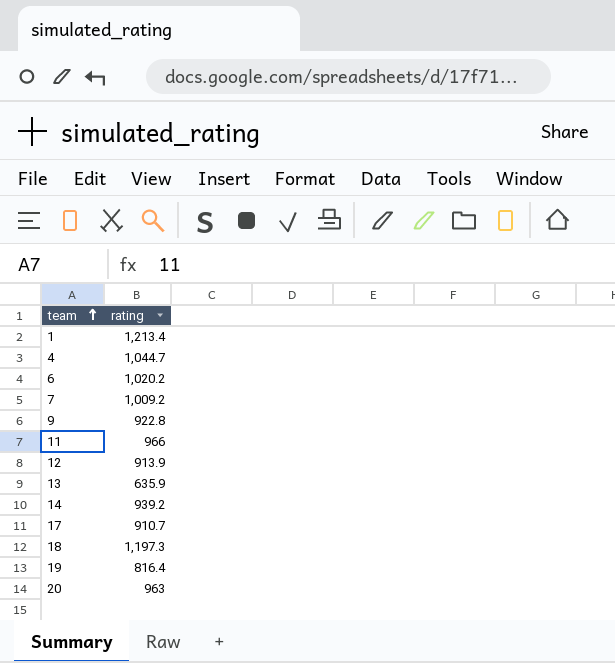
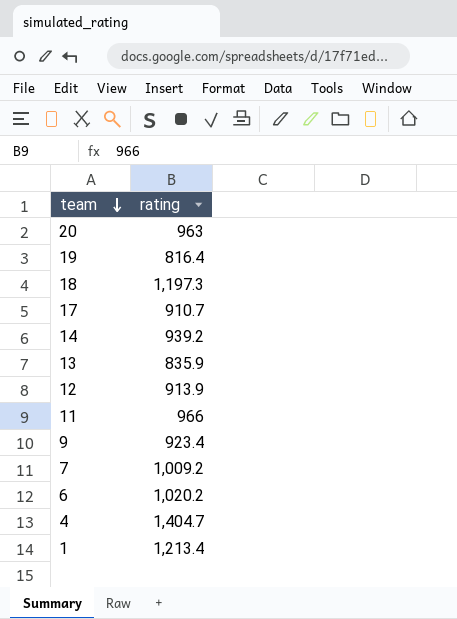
row order: team ascending -> team descending
13 | rating: 635.9 -> 835.9
9 | rating: 922.8 -> 923.4
4 | rating: 1,044.7 -> 1,404.7

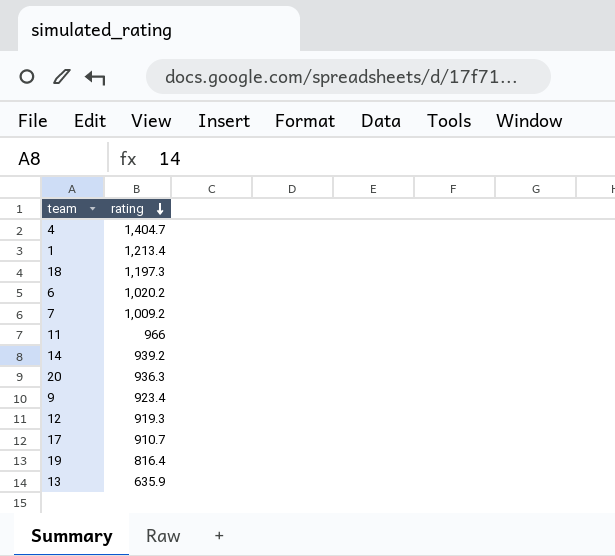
row order: team descending -> rating descending
20 | rating: 963 -> 936.3
12 | rating: 913.9 -> 919.3
13 | rating: 835.9 -> 635.9

